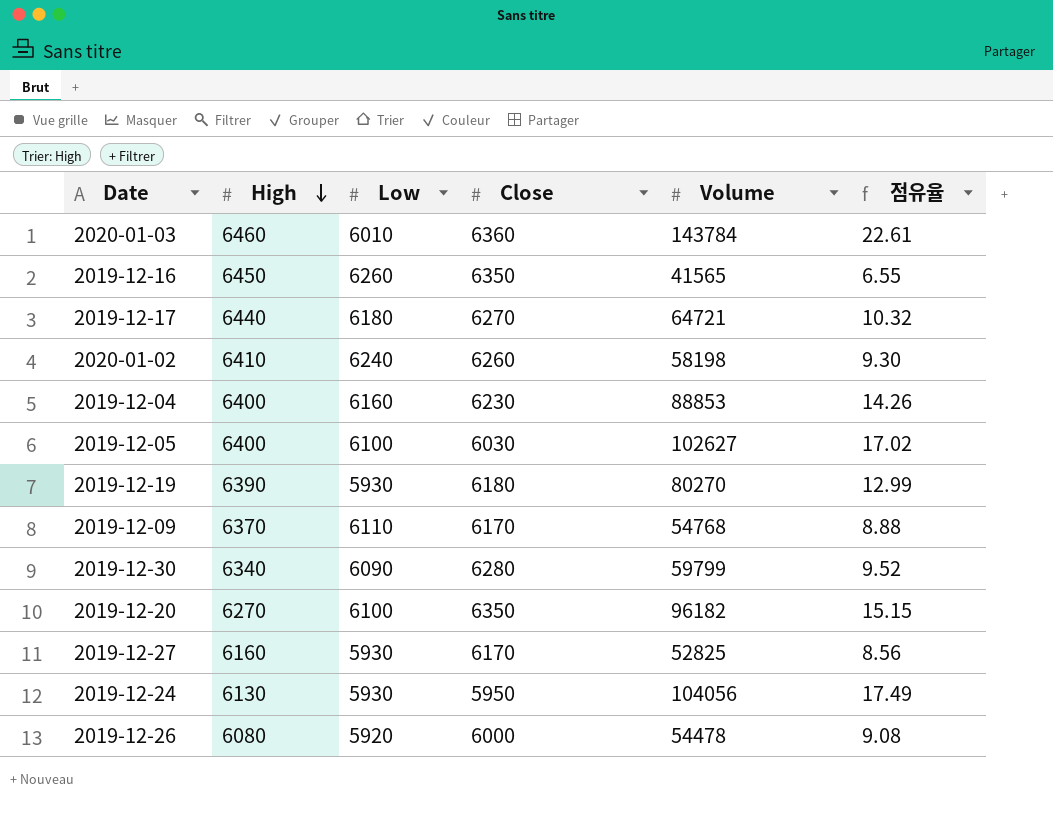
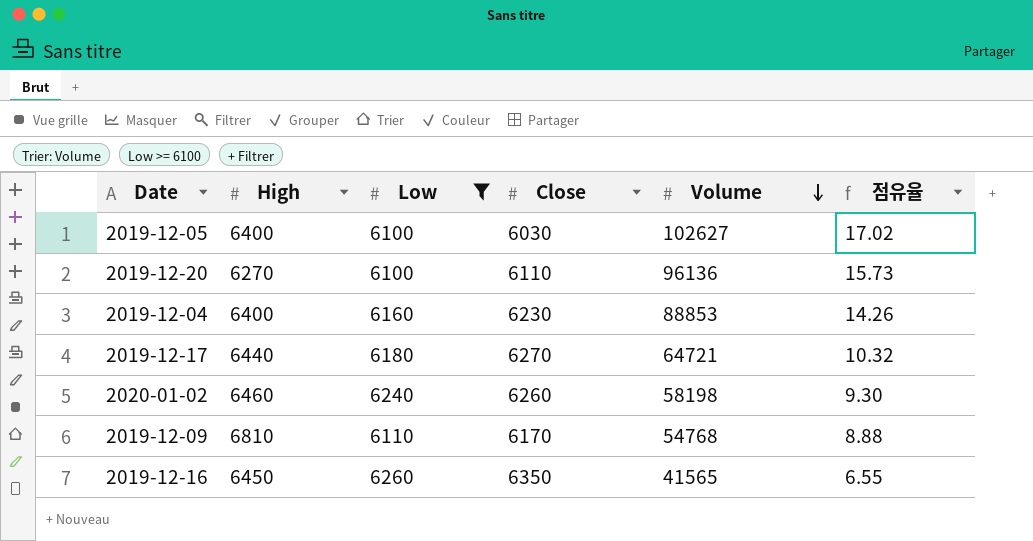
filter: none -> Low >= 6100
row order: High descending -> Volume descending
2019-12-20 | Close: 6350 -> 6110
2019-12-20 | Volume: 96182 -> 96136
2019-12-20 | 점유율: 15.15 -> 15.73
2020-01-02 | High: 6410 -> 6460
2019-12-09 | High: 6370 -> 6810

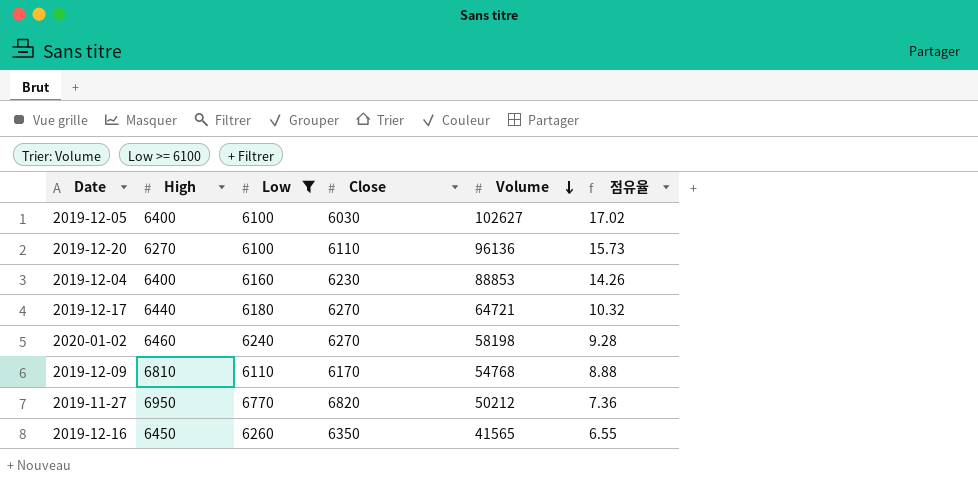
2020-01-02 | Close: 6260 -> 6270
2020-01-02 | 점유율: 9.30 -> 9.28
row 2019-11-27: none -> 6950 | 6770 | 6820 | 50212 | 7.36

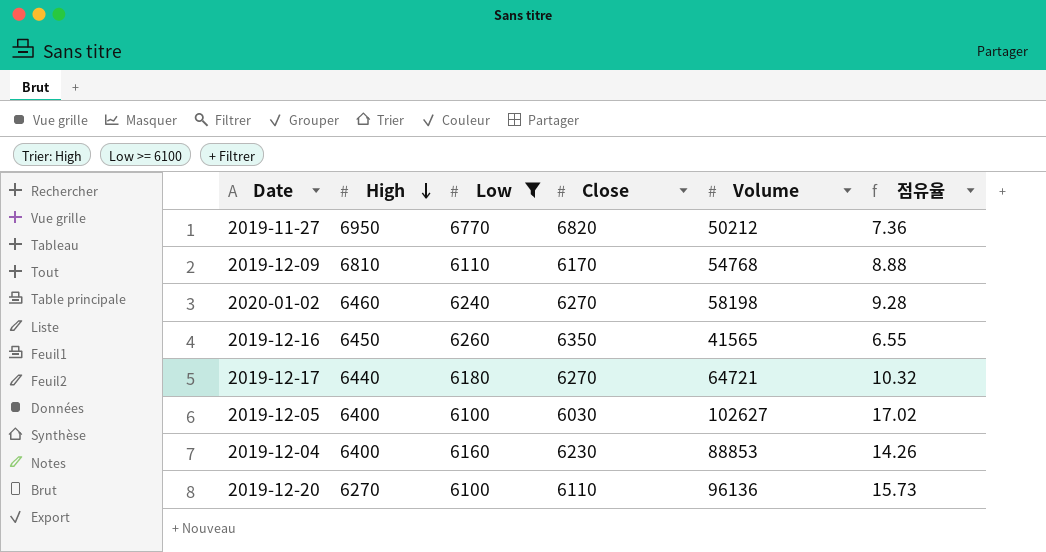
row order: Volume descending -> High descending

